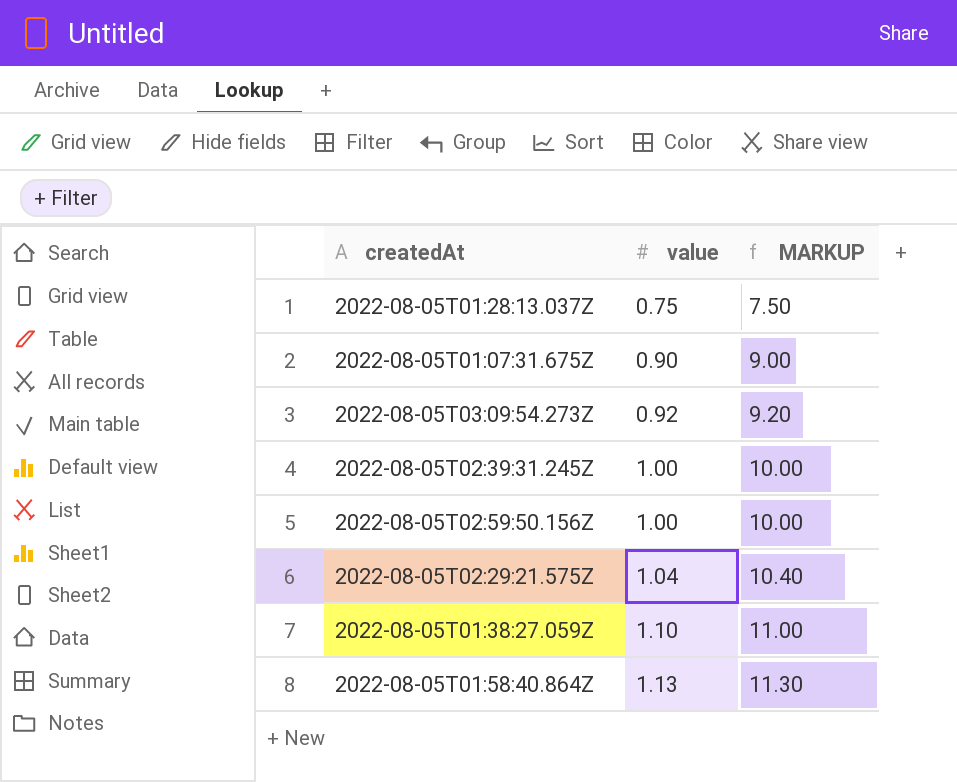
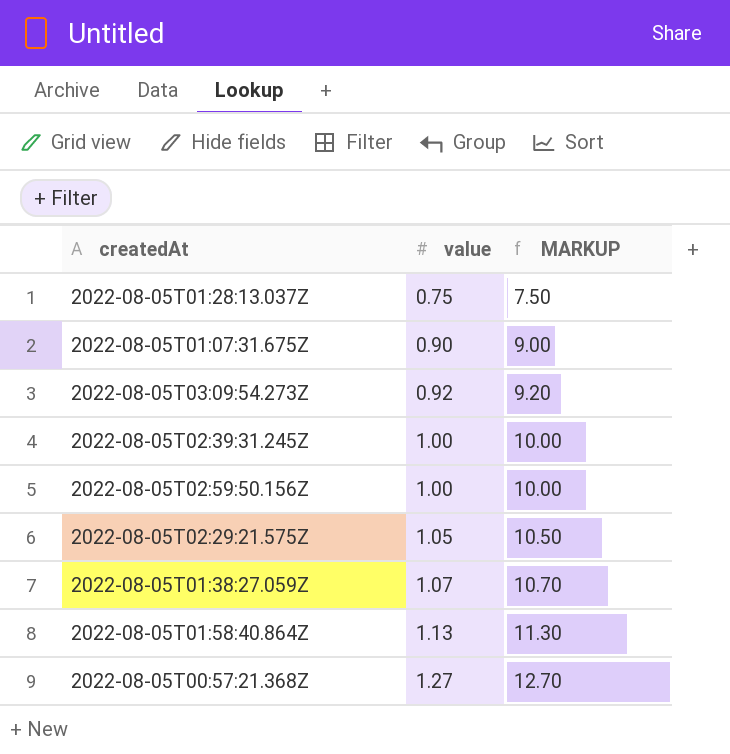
2022-08-05T02:29:21.575Z | value: 1.04 -> 1.05
2022-08-05T02:29:21.575Z | MARKUP: 10.40 -> 10.50
2022-08-05T01:38:27.059Z | value: 1.10 -> 1.07
2022-08-05T01:38:27.059Z | MARKUP: 11.00 -> 10.70
row 2022-08-05T00:57:21.368Z: none -> 1.27 | 12.70

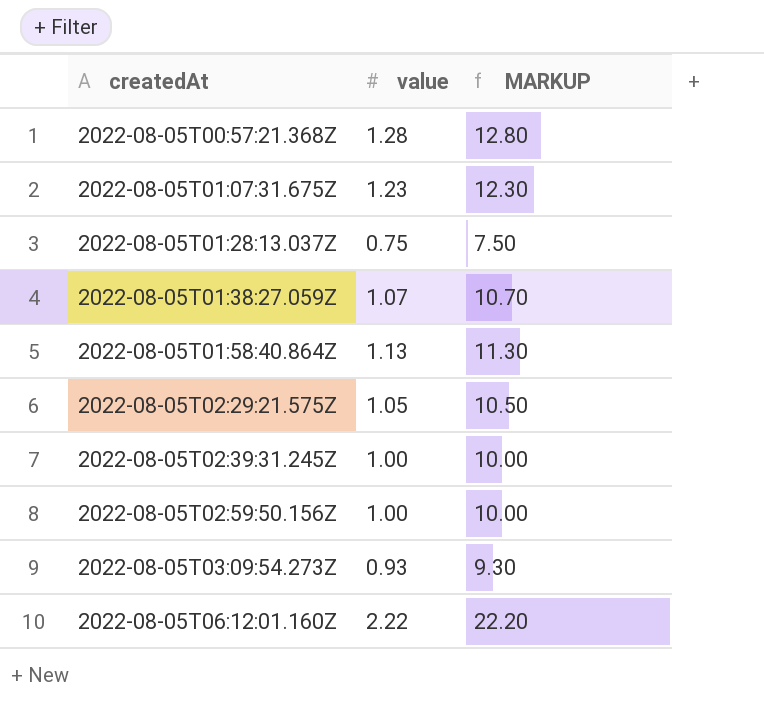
row order: value ascending -> createdAt ascending
2022-08-05T00:57:21.368Z | value: 1.27 -> 1.28
2022-08-05T00:57:21.368Z | MARKUP: 12.70 -> 12.80
2022-08-05T01:07:31.675Z | value: 0.90 -> 1.23
2022-08-05T01:07:31.675Z | MARKUP: 9.00 -> 12.30
2022-08-05T03:09:54.273Z | value: 0.92 -> 0.93
2022-08-05T03:09:54.273Z | MARKUP: 9.20 -> 9.30
row 2022-08-05T06:12:01.160Z: none -> 2.22 | 22.20

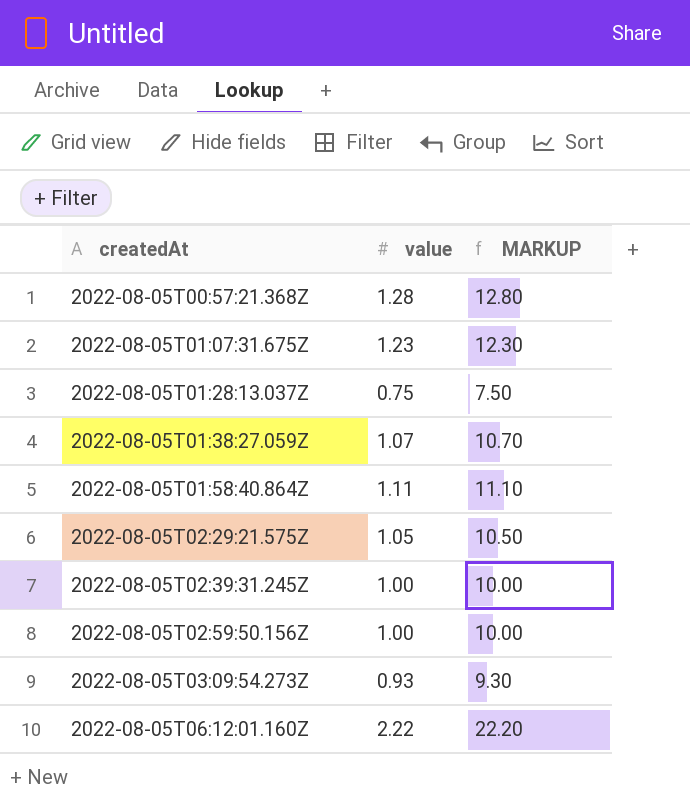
2022-08-05T01:58:40.864Z | value: 1.13 -> 1.11
2022-08-05T01:58:40.864Z | MARKUP: 11.30 -> 11.10

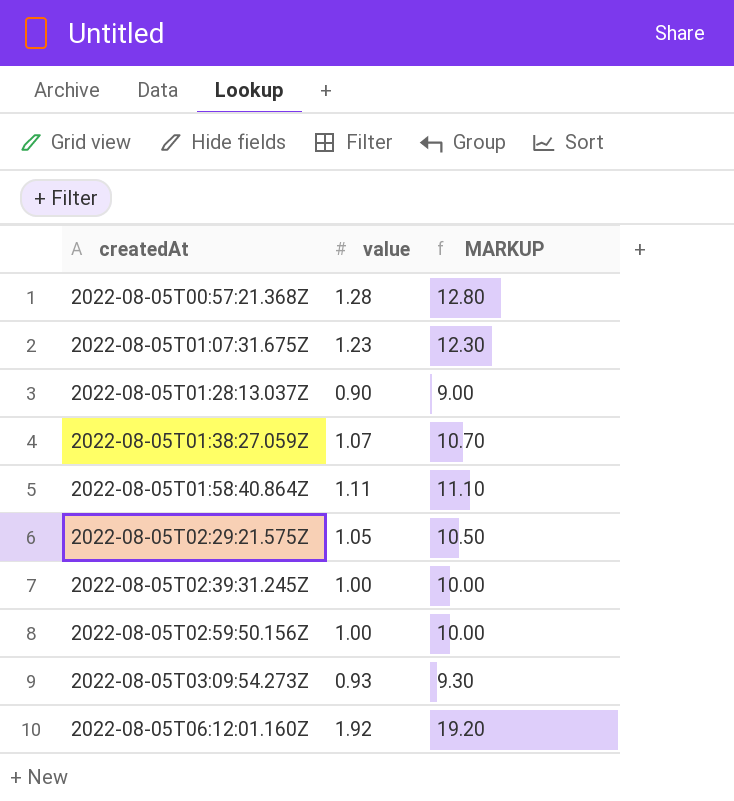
2022-08-05T01:28:13.037Z | value: 0.75 -> 0.90
2022-08-05T01:28:13.037Z | MARKUP: 7.50 -> 9.00
2022-08-05T06:12:01.160Z | value: 2.22 -> 1.92
2022-08-05T06:12:01.160Z | MARKUP: 22.20 -> 19.20

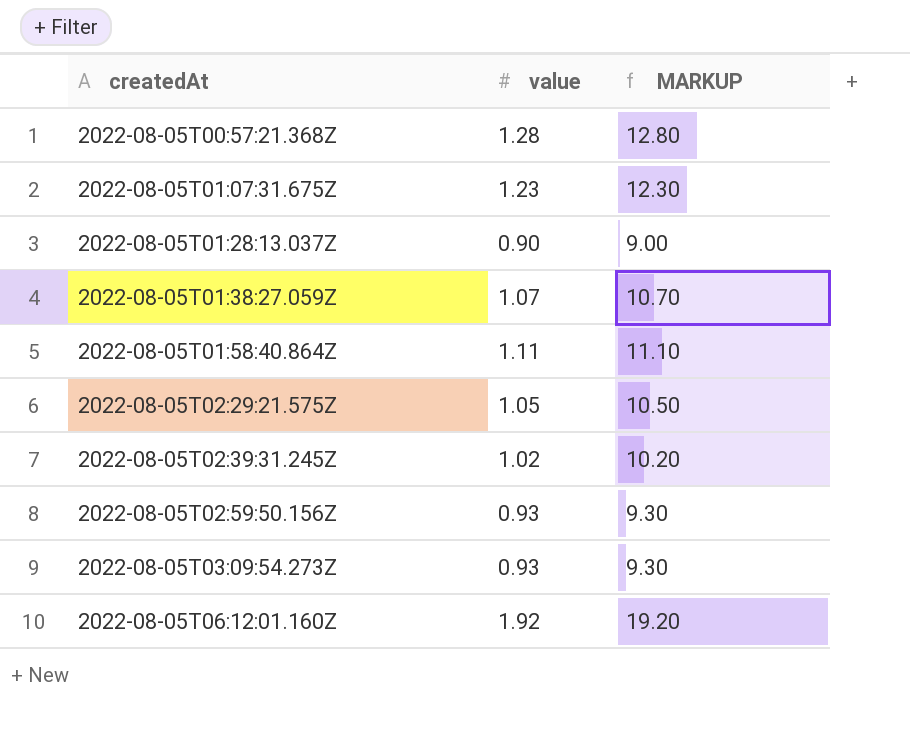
2022-08-05T02:39:31.245Z | value: 1.00 -> 1.02
2022-08-05T02:39:31.245Z | MARKUP: 10.00 -> 10.20
2022-08-05T02:59:50.156Z | value: 1.00 -> 0.93
2022-08-05T02:59:50.156Z | MARKUP: 10.00 -> 9.30

